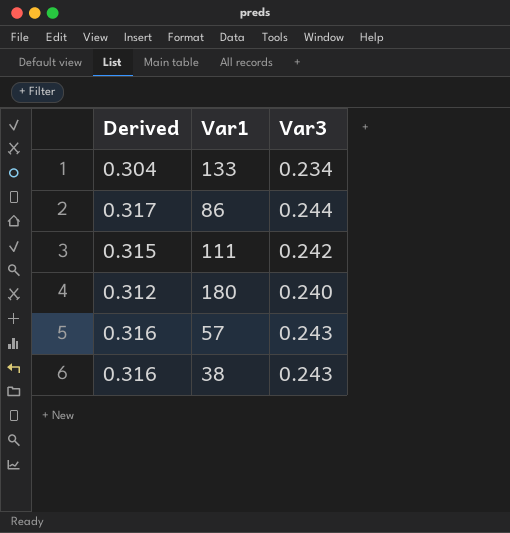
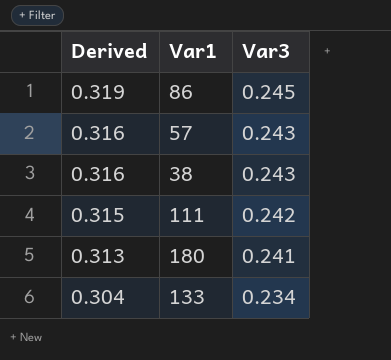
row order: none -> Derived descending
86 | Derived: 0.317 -> 0.319
86 | Var3: 0.244 -> 0.245
180 | Derived: 0.312 -> 0.313
180 | Var3: 0.240 -> 0.241

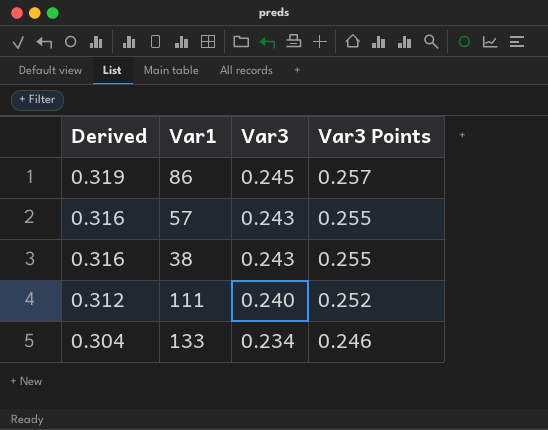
column Var3 Points | formula: none -> [Var3] * 1.05
row 180: 0.313 | 0.241 -> none
111 | Derived: 0.315 -> 0.312
111 | Var3: 0.242 -> 0.240

